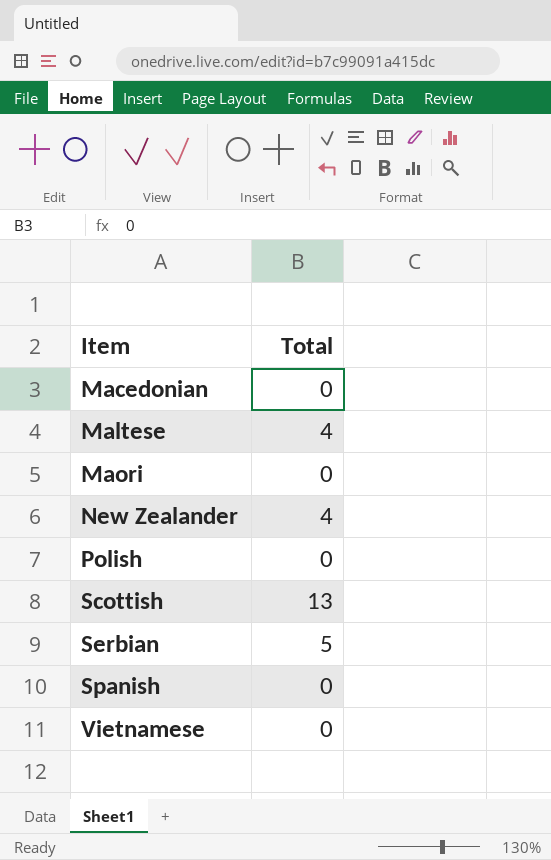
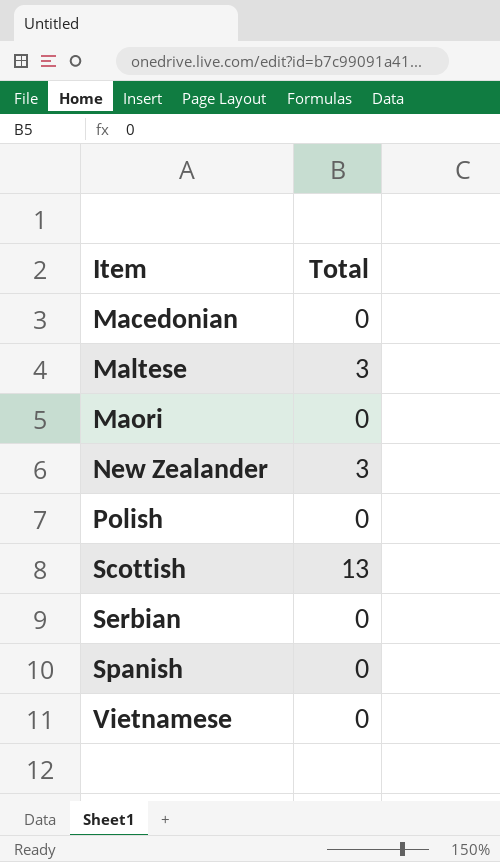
Maltese | Total: 4 -> 3
New Zealander | Total: 4 -> 3
Serbian | Total: 5 -> 0

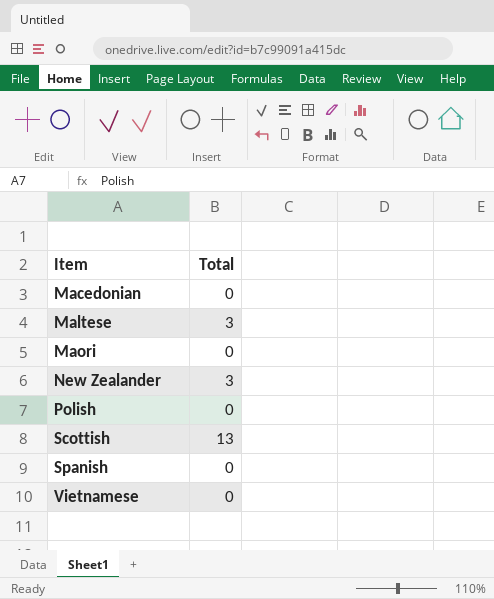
row Serbian: 0 -> none

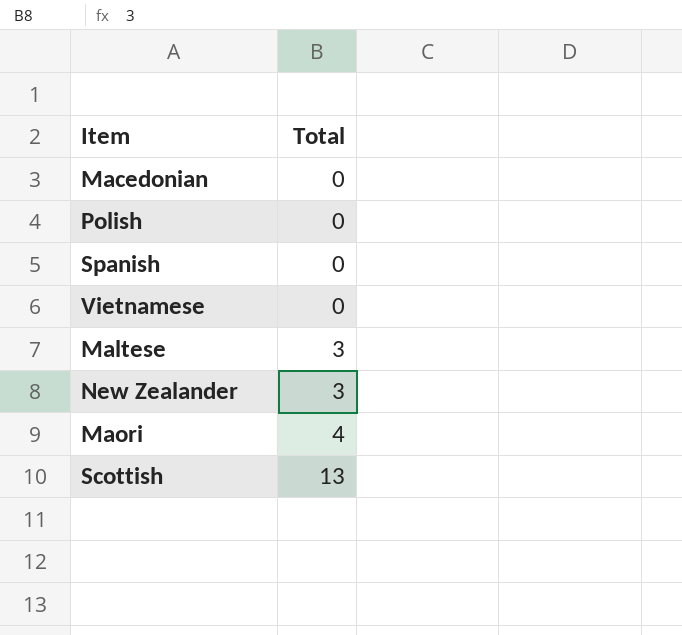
row order: Item ascending -> Total ascending
Maori | Total: 0 -> 4

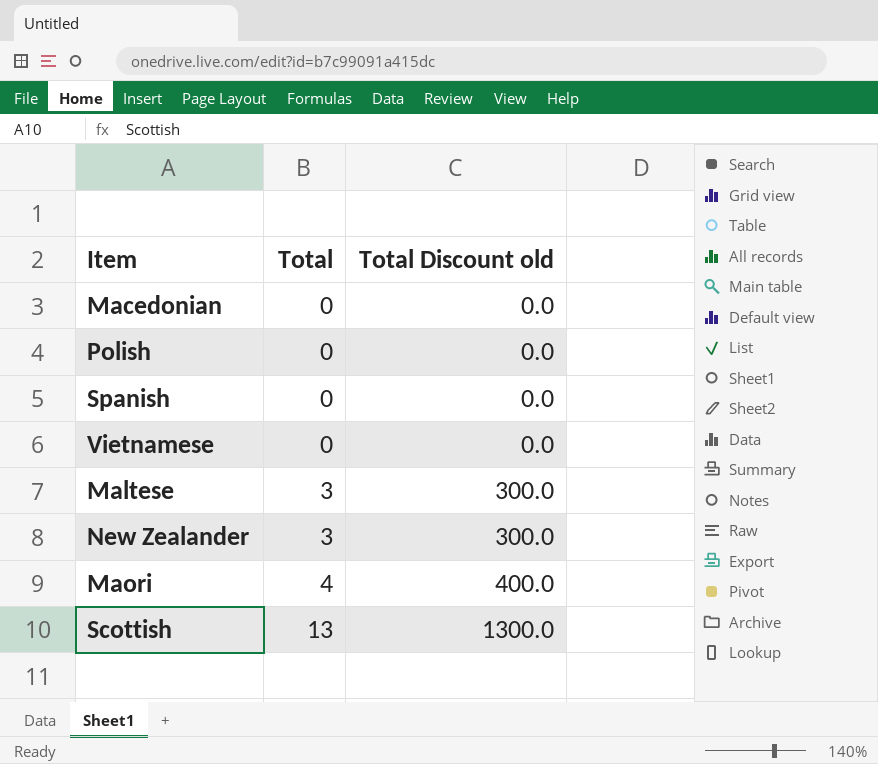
column Total Discount old | formula: none -> [Total] * 100

